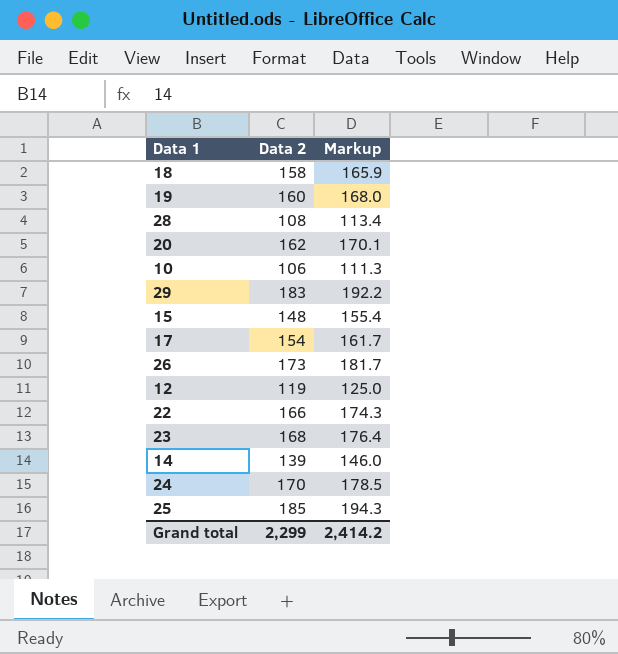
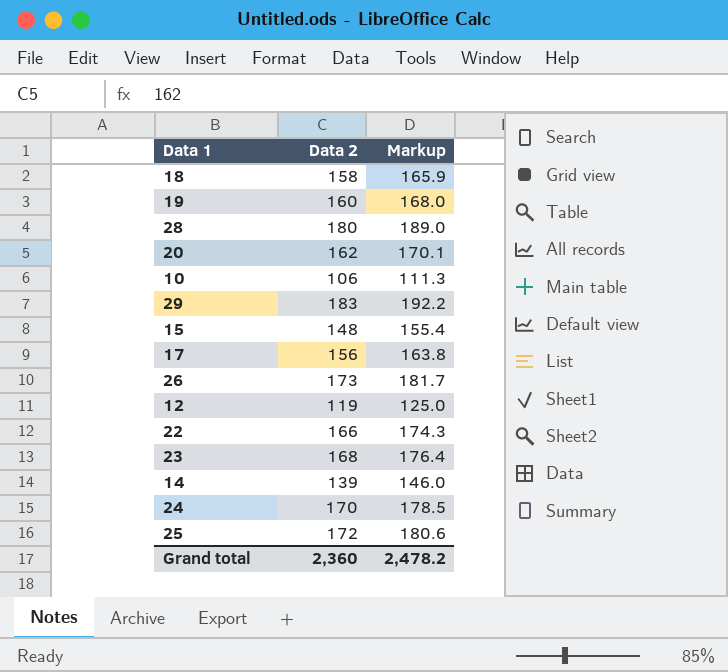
28 | Data 2: 108 -> 180
28 | Markup: 113.4 -> 189.0
17 | Data 2: 154 -> 156
17 | Markup: 161.7 -> 163.8
25 | Data 2: 185 -> 172
25 | Markup: 194.3 -> 180.6
Grand total | Data 2: 2,299 -> 2,360
Grand total | Markup: 2,414.2 -> 2,478.2

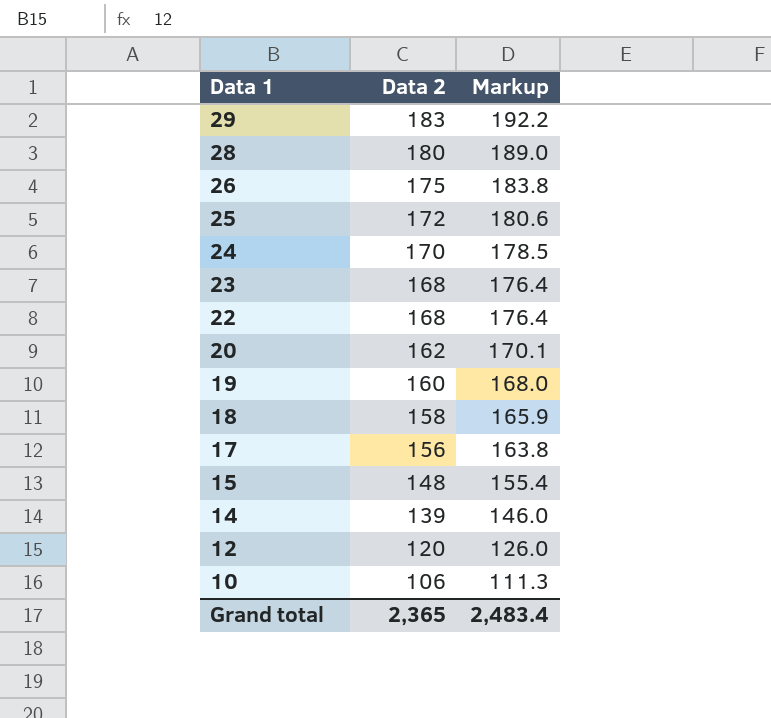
row order: none -> Data 1 descending
26 | Data 2: 173 -> 175
26 | Markup: 181.7 -> 183.8
22 | Data 2: 166 -> 168
22 | Markup: 174.3 -> 176.4
12 | Data 2: 119 -> 120
12 | Markup: 125.0 -> 126.0
Grand total | Data 2: 2,360 -> 2,365
Grand total | Markup: 2,478.2 -> 2,483.4

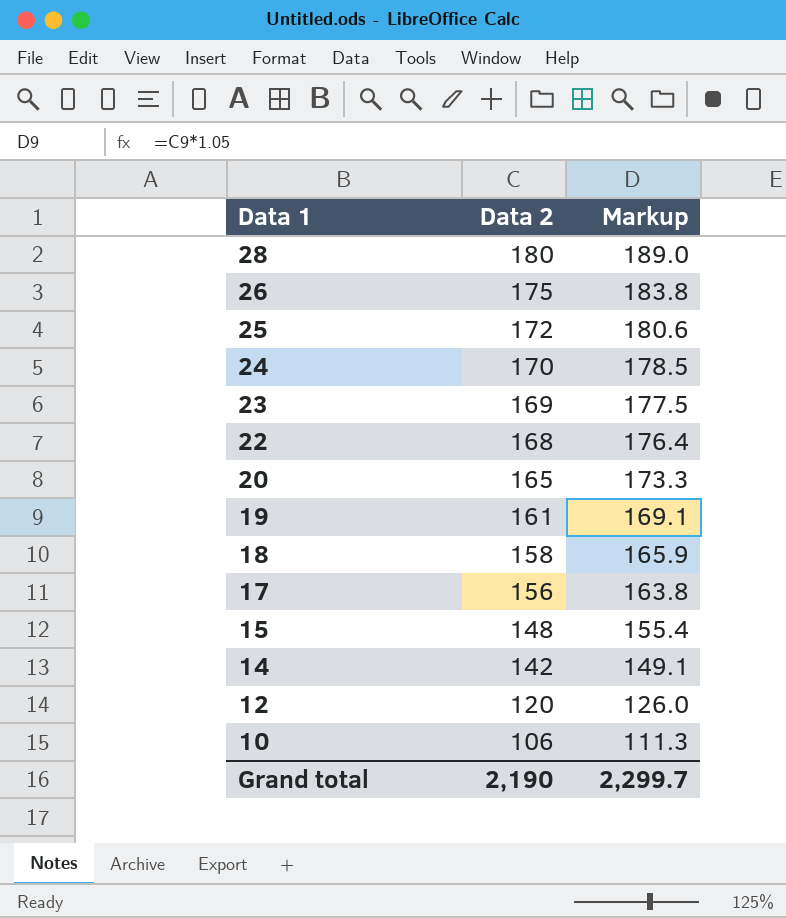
row 29: 183 | 192.2 -> none
23 | Data 2: 168 -> 169
23 | Markup: 176.4 -> 177.5
20 | Data 2: 162 -> 165
20 | Markup: 170.1 -> 173.3
19 | Data 2: 160 -> 161
19 | Markup: 168.0 -> 169.1
14 | Data 2: 139 -> 142
14 | Markup: 146.0 -> 149.1
Grand total | Data 2: 2,365 -> 2,190
Grand total | Markup: 2,483.4 -> 2,299.7

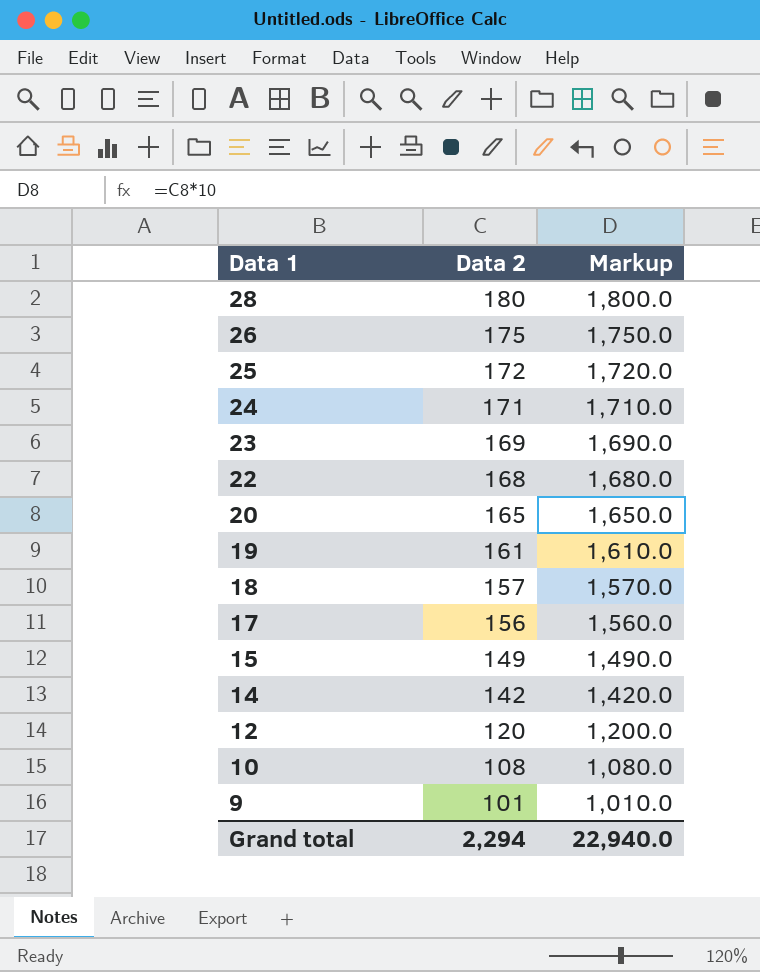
column Markup | formula: [Data 2] * 1.05 -> [Data 2] * 10
24 | Data 2: 170 -> 171
18 | Data 2: 158 -> 157
15 | Data 2: 148 -> 149
10 | Data 2: 106 -> 108
row 9: none -> 101 | 1,010.0
Grand total | Data 2: 2,190 -> 2,294
Grand total | Markup: 2,299.7 -> 22,940.0

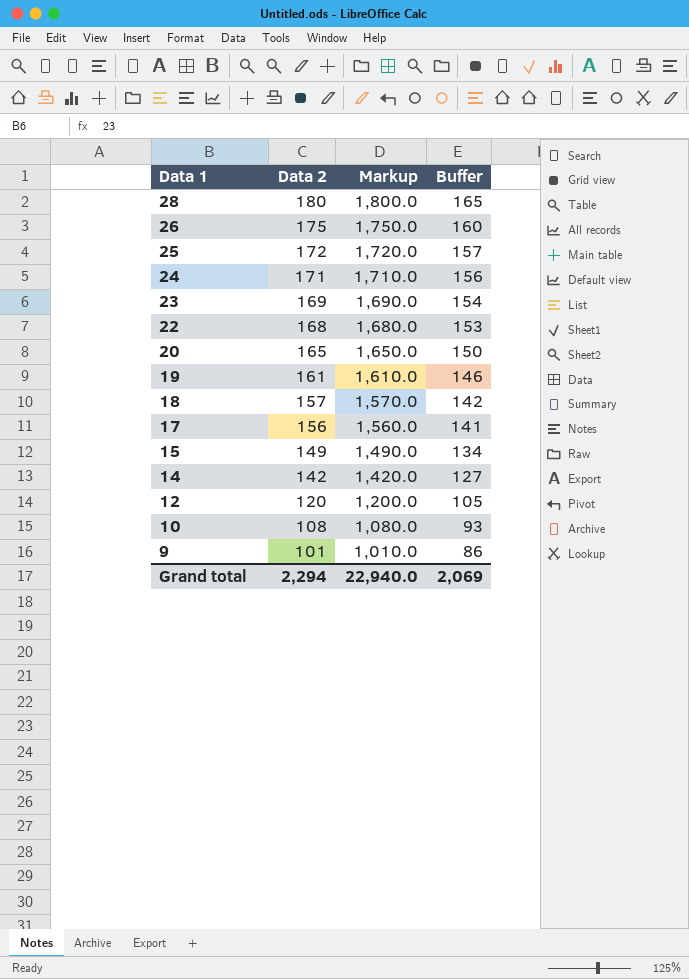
column Buffer | formula: none -> [Data 2] - 15

